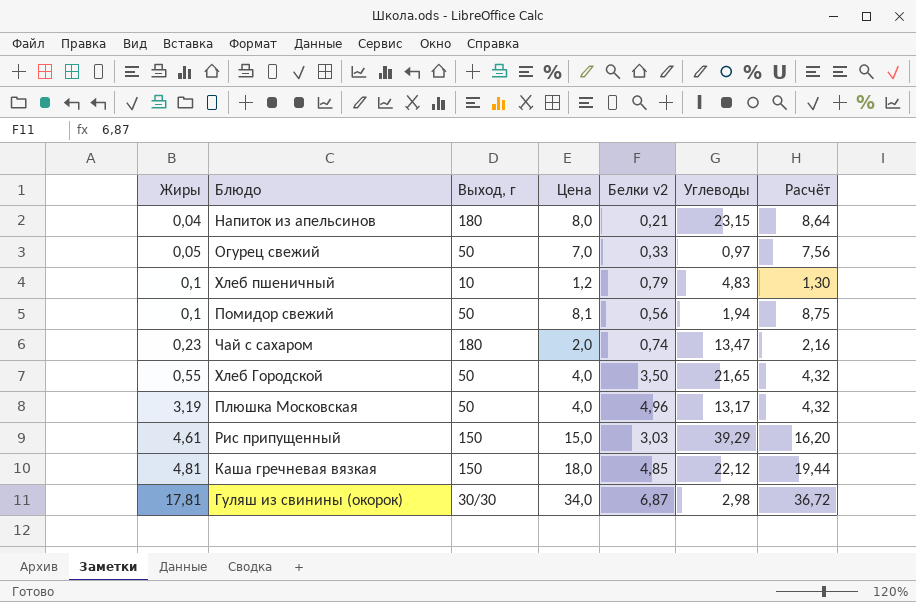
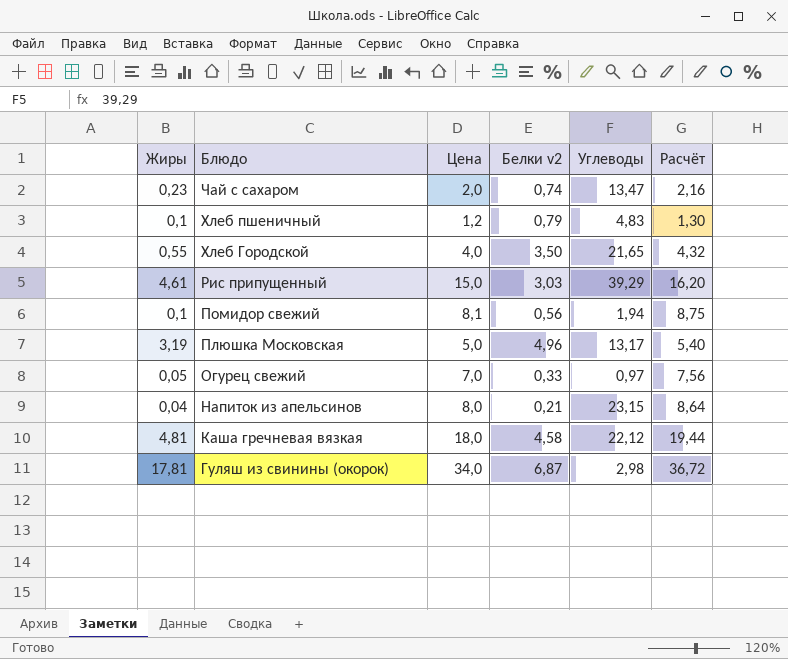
row order: Жиры ascending -> Блюдо descending
column Выход, г | position: 3 -> none
Плюшка Московская | Цена: 4,0 -> 5,0
Плюшка Московская | Расчёт: 4,32 -> 5,40
Каша гречневая вязкая | Белки v2: 4,85 -> 4,58

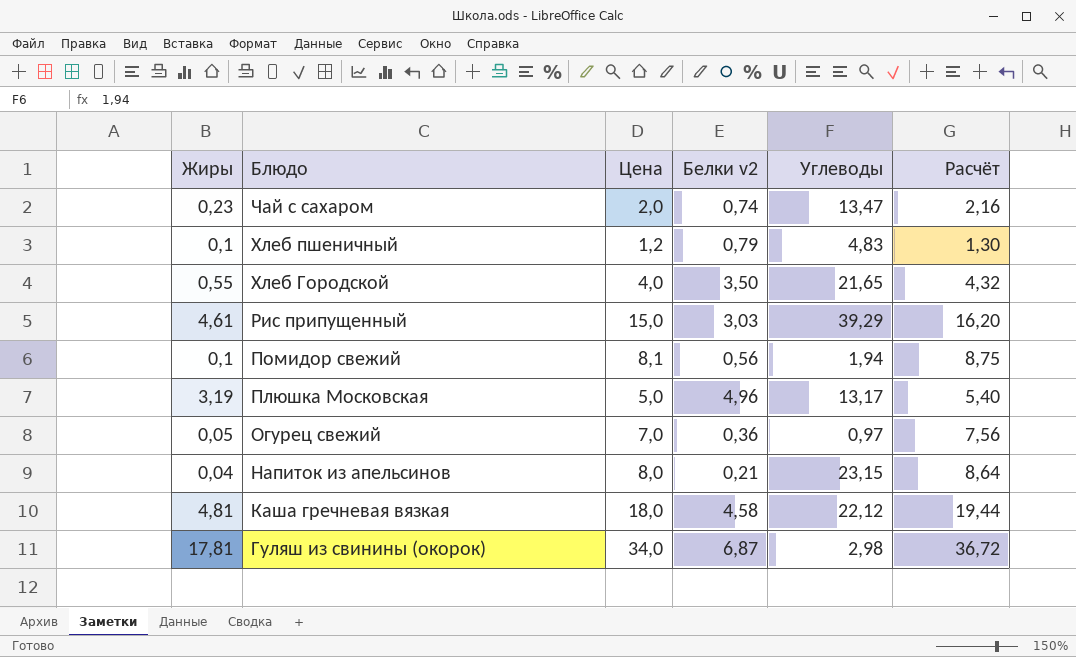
Огурец свежий | Белки v2: 0,33 -> 0,36

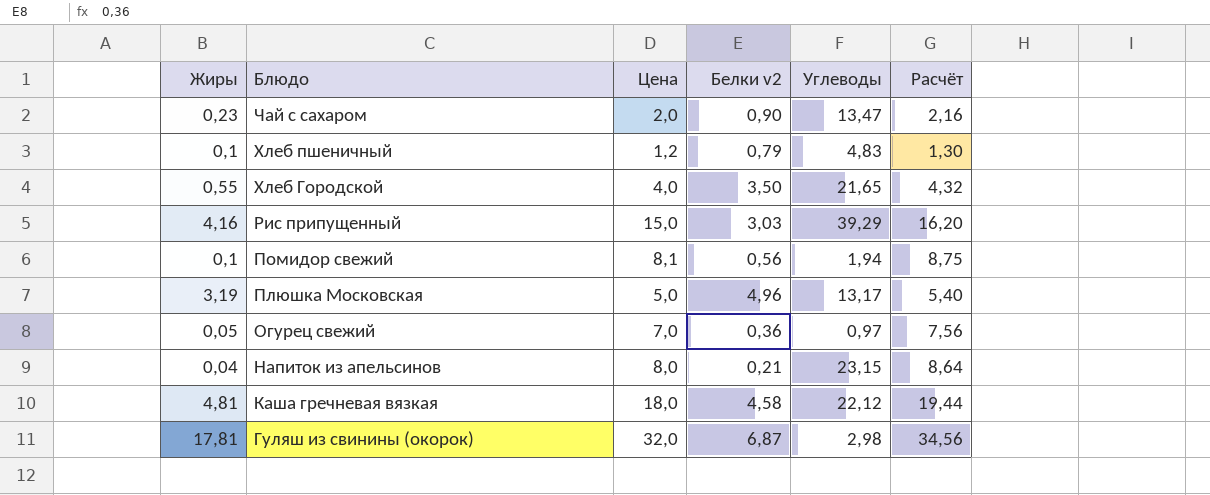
Чай с сахаром | Белки v2: 0,74 -> 0,90
Рис припущенный | Жиры: 4,61 -> 4,16
Гуляш из свинины (окорок) | Цена: 34,0 -> 32,0
Гуляш из свинины (окорок) | Расчёт: 36,72 -> 34,56

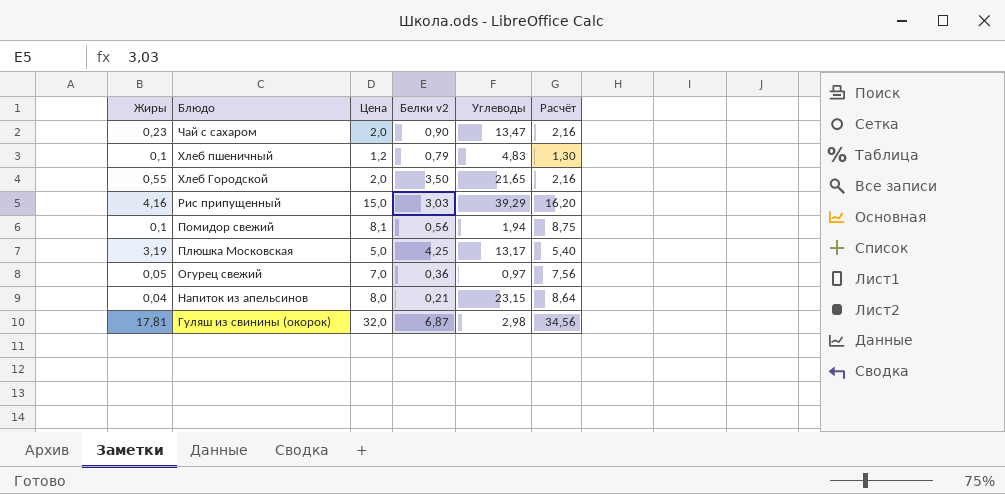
row Каша гречневая вязкая: 4,81 | 18,0 | 4,58 | 22,12 | 19,44 -> none
Хлеб Городской | Цена: 4,0 -> 2,0
Хлеб Городской | Расчёт: 4,32 -> 2,16
Плюшка Московская | Белки v2: 4,96 -> 4,25

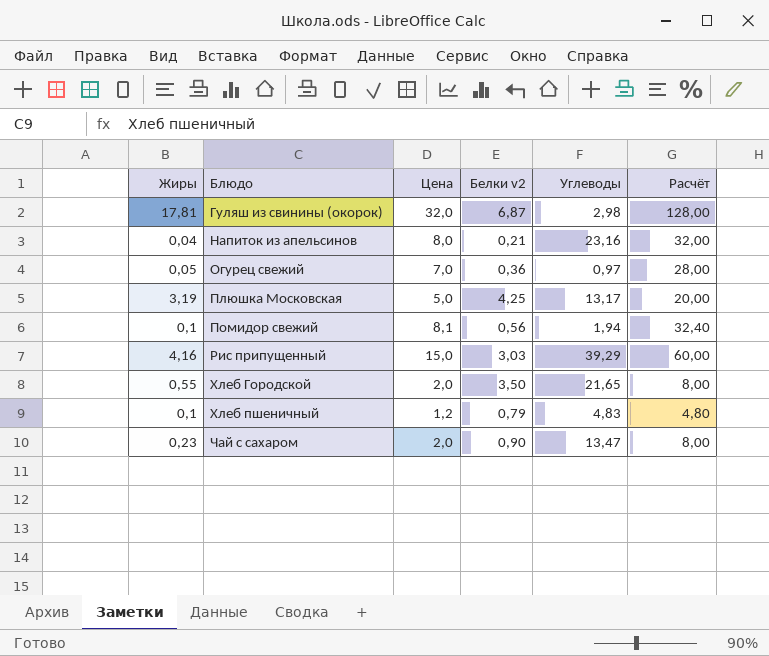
row order: Блюдо descending -> Блюдо ascending
column Расчёт | formula: [Цена] * 1,08 -> [Цена] * 4
Напиток из апельсинов | Углеводы: 23,15 -> 23,16

